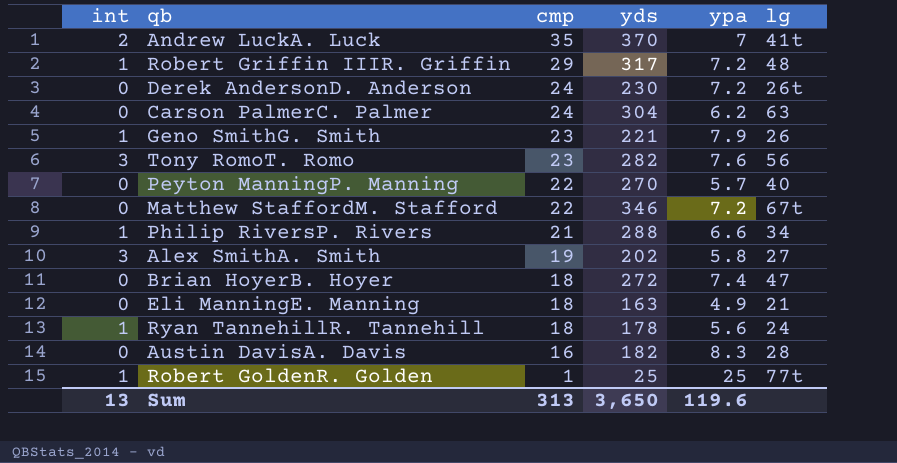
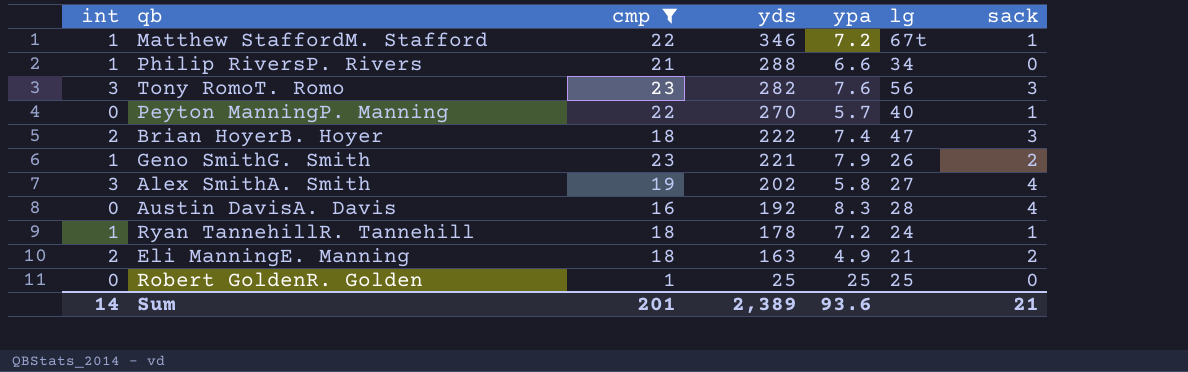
filter: none -> cmp <= 23
row order: cmp descending -> yds descending
column sack | position: none -> 7
Matthew StaffordM. Stafford | int: 0 -> 1
Brian HoyerB. Hoyer | int: 0 -> 2
Brian HoyerB. Hoyer | yds: 272 -> 222
Austin DavisA. Davis | yds: 182 -> 192
Ryan TannehillR. Tannehill | ypa: 5.6 -> 7.2
Eli ManningE. Manning | int: 0 -> 2
Robert GoldenR. Golden | int: 1 -> 0
Robert GoldenR. Golden | lg: 77t -> 25
Sum | int: 13 -> 14
Sum | cmp: 313 -> 201
Sum | yds: 3,650 -> 2,389
Sum | ypa: 119.6 -> 93.6

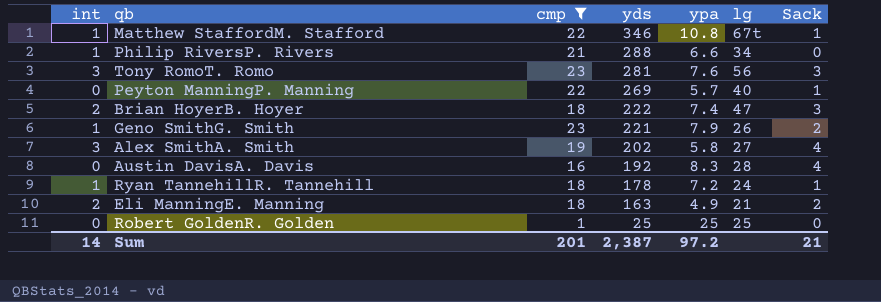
column name: sack -> Sack
Matthew StaffordM. Stafford | ypa: 7.2 -> 10.8
Tony RomoT. Romo | yds: 282 -> 281
Peyton ManningP. Manning | yds: 270 -> 269
Sum | yds: 2,389 -> 2,387
Sum | ypa: 93.6 -> 97.2

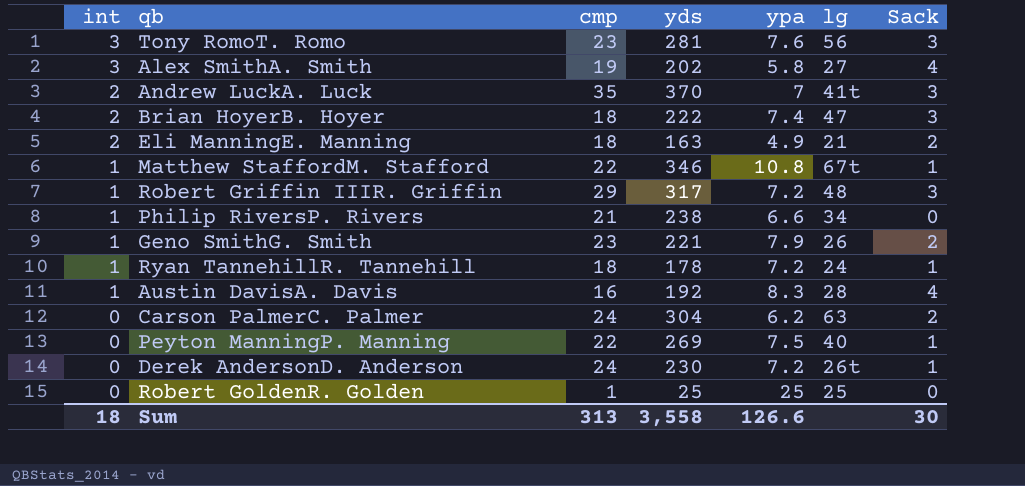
filter: cmp <= 23 -> none
row order: yds descending -> int descending
Philip RiversP. Rivers | yds: 288 -> 238
Austin DavisA. Davis | int: 0 -> 1
Peyton ManningP. Manning | ypa: 5.7 -> 7.5
Sum | int: 14 -> 18
Sum | cmp: 201 -> 313
Sum | yds: 2,387 -> 3,558
Sum | ypa: 97.2 -> 126.6
Sum | Sack: 21 -> 30

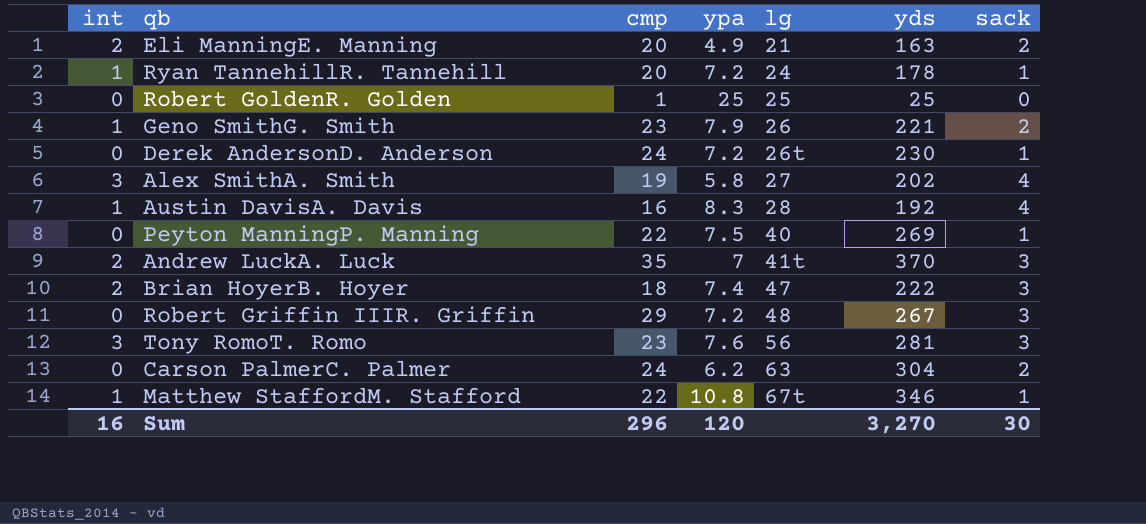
row order: int descending -> lg ascending
column yds | position: 4 -> 6
column name: Sack -> sack
row Philip RiversP. Rivers: 1 | 21 | 238 | 6.6 | 34 | 0 -> none
Eli ManningE. Manning | cmp: 18 -> 20
Ryan TannehillR. Tannehill | cmp: 18 -> 20
Robert Griffin IIIR. Griffin | int: 1 -> 0
Robert Griffin IIIR. Griffin | yds: 317 -> 267
Sum | int: 18 -> 16
Sum | cmp: 313 -> 296
Sum | ypa: 126.6 -> 120
Sum | yds: 3,558 -> 3,270

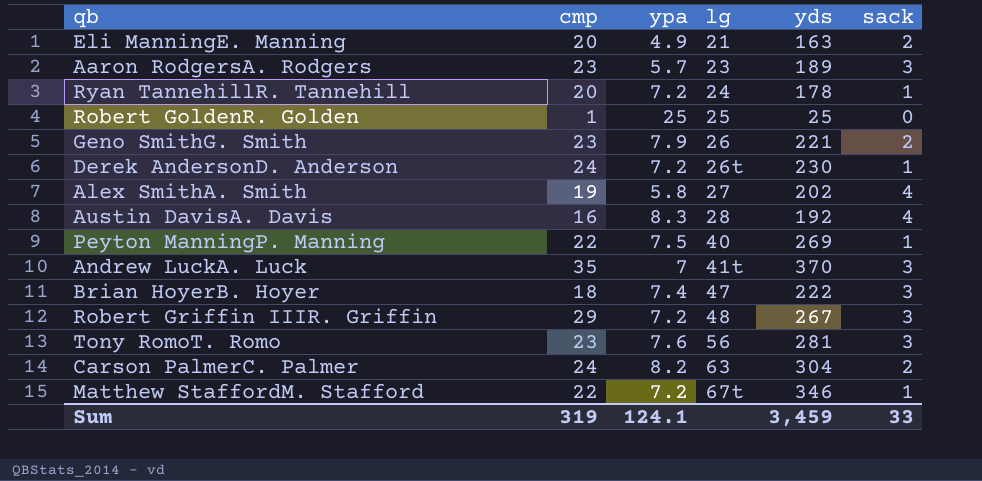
column int | position: 1 -> none
row Aaron RodgersA. Rodgers: none -> 23 | 5.7 | 23 | 189 | 3
Carson PalmerC. Palmer | ypa: 6.2 -> 8.2
Matthew StaffordM. Stafford | ypa: 10.8 -> 7.2
Sum | cmp: 296 -> 319
Sum | ypa: 120 -> 124.1
Sum | yds: 3,270 -> 3,459
Sum | sack: 30 -> 33

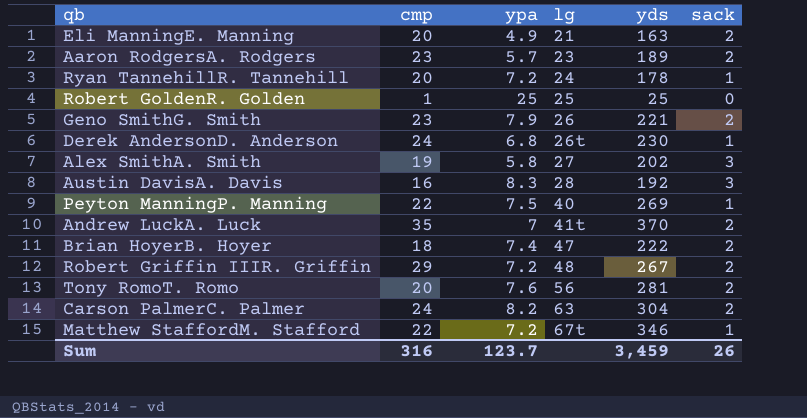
Aaron RodgersA. Rodgers | sack: 3 -> 2
Derek AndersonD. Anderson | ypa: 7.2 -> 6.8
Alex SmithA. Smith | sack: 4 -> 3
Austin DavisA. Davis | sack: 4 -> 3
Andrew LuckA. Luck | sack: 3 -> 2
Brian HoyerB. Hoyer | sack: 3 -> 2
Robert Griffin IIIR. Griffin | sack: 3 -> 2
Tony RomoT. Romo | cmp: 23 -> 20
Tony RomoT. Romo | sack: 3 -> 2
Sum | cmp: 319 -> 316
Sum | ypa: 124.1 -> 123.7
Sum | sack: 33 -> 26

